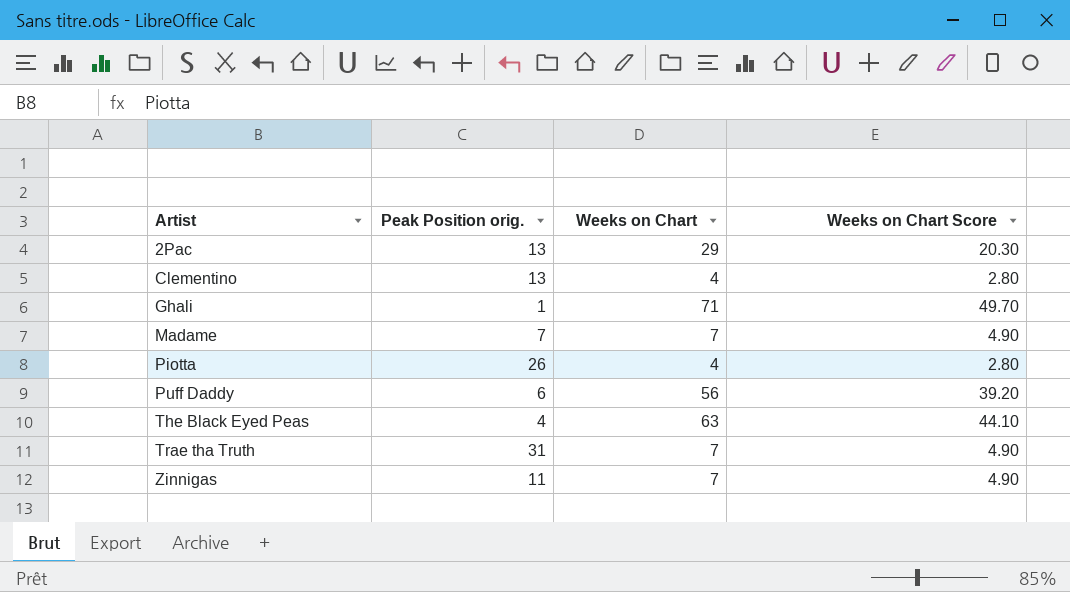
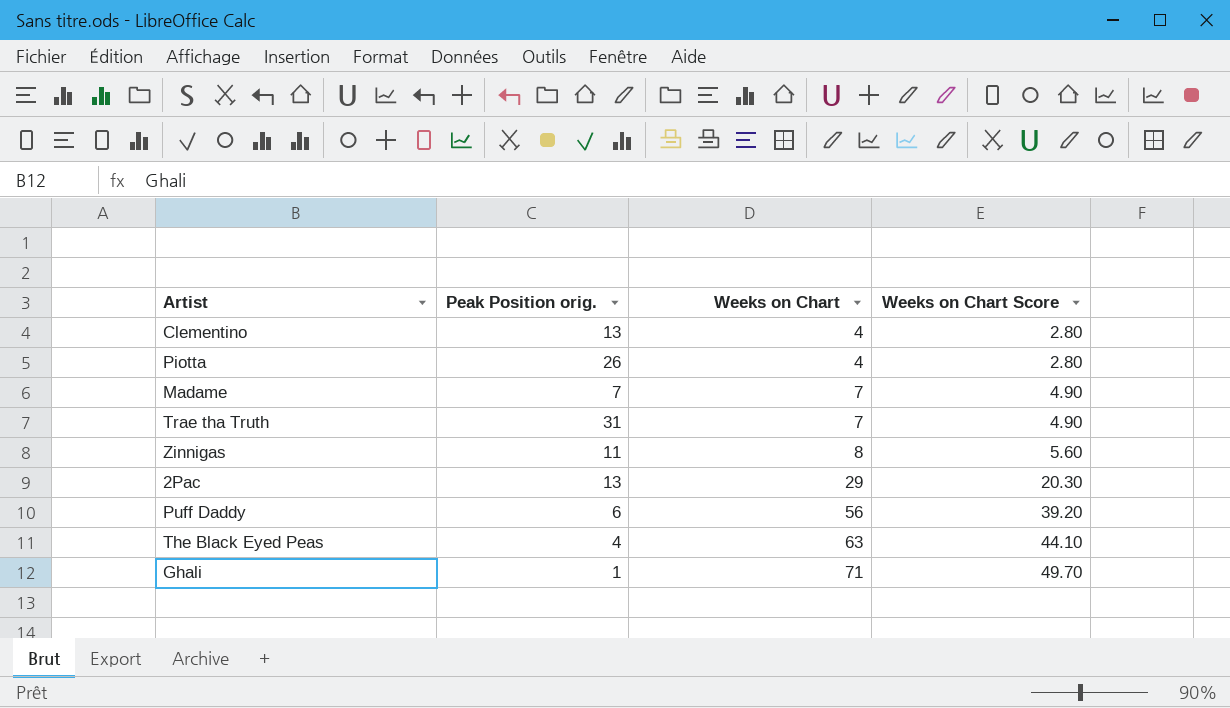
row order: Artist ascending -> Weeks on Chart ascending
Zinnigas | Weeks on Chart: 7 -> 8
Zinnigas | Weeks on Chart Score: 4.90 -> 5.60

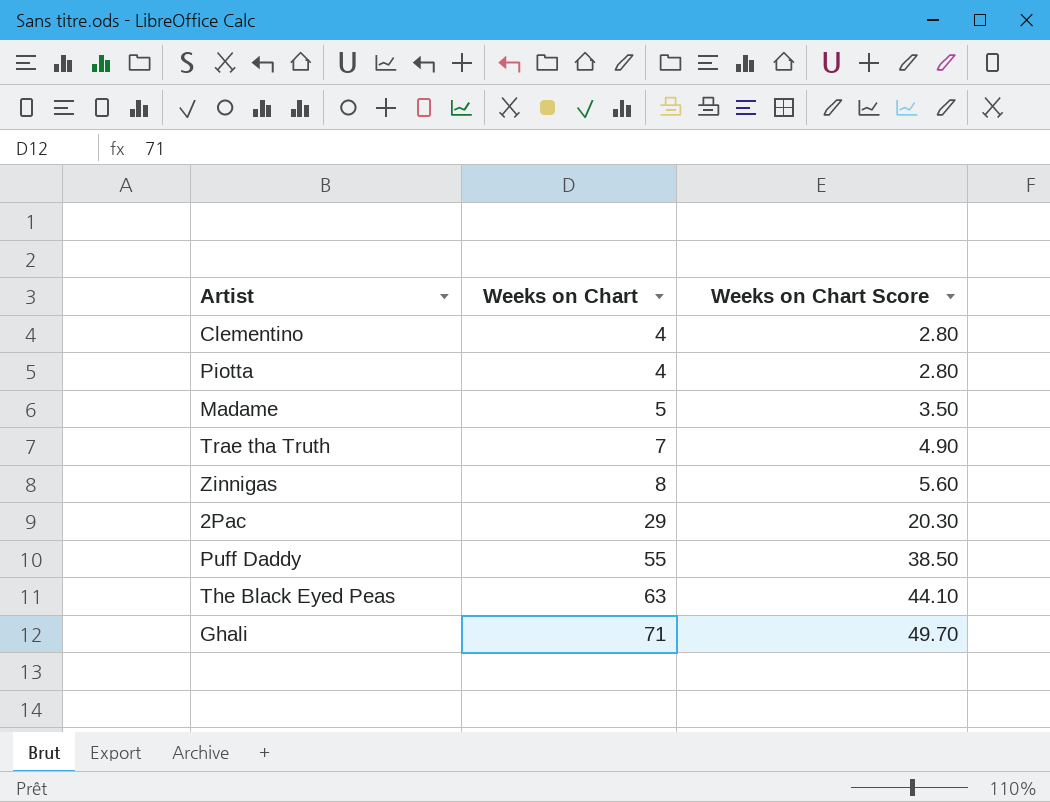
column Peak Position orig. | position: 2 -> none
Madame | Weeks on Chart: 7 -> 5
Madame | Weeks on Chart Score: 4.90 -> 3.50
Puff Daddy | Weeks on Chart: 56 -> 55
Puff Daddy | Weeks on Chart Score: 39.20 -> 38.50

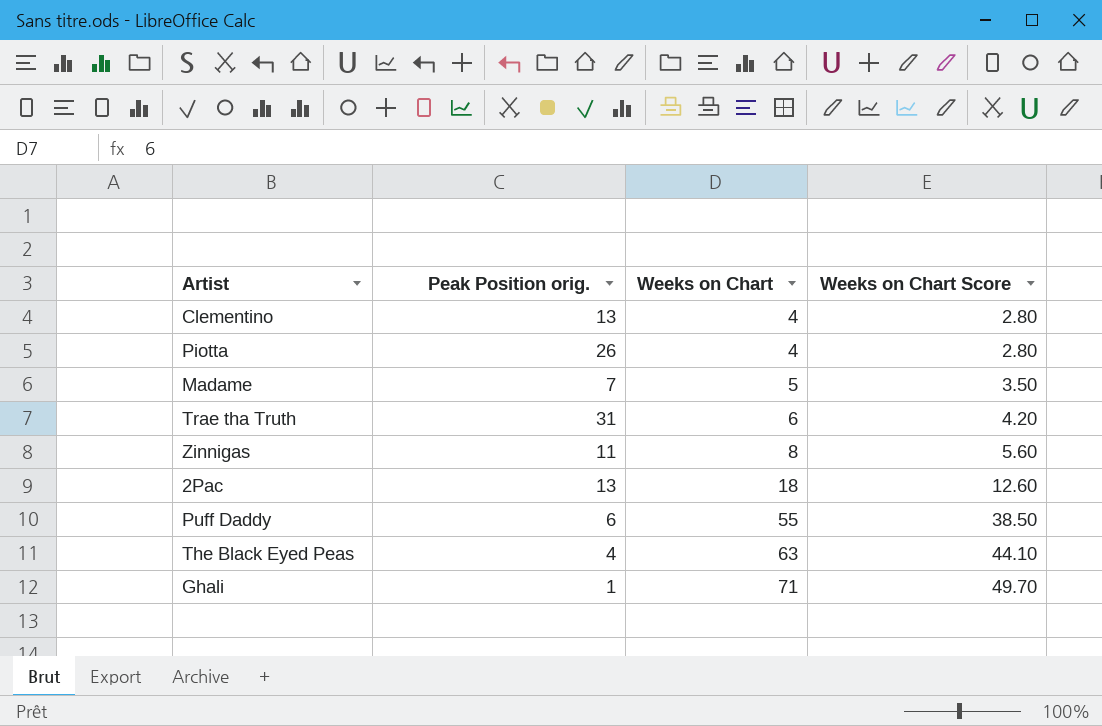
column Peak Position orig. | position: none -> 2
Trae tha Truth | Weeks on Chart: 7 -> 6
Trae tha Truth | Weeks on Chart Score: 4.90 -> 4.20
2Pac | Weeks on Chart: 29 -> 18
2Pac | Weeks on Chart Score: 20.30 -> 12.60

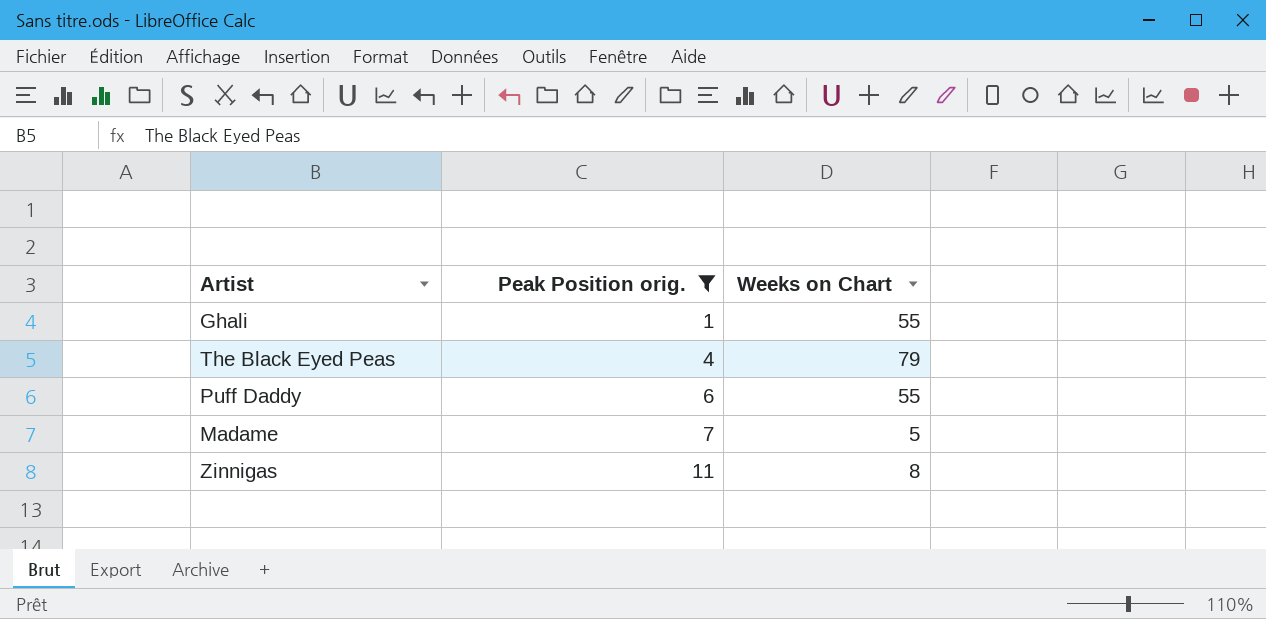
filter: none -> Peak Position orig. <= 11
row order: Weeks on Chart ascending -> Peak Position orig. ascending
column Weeks on Chart Score | formula: [Weeks on Chart] * 0.7 -> none
Ghali | Weeks on Chart: 71 -> 55
The Black Eyed Peas | Weeks on Chart: 63 -> 79

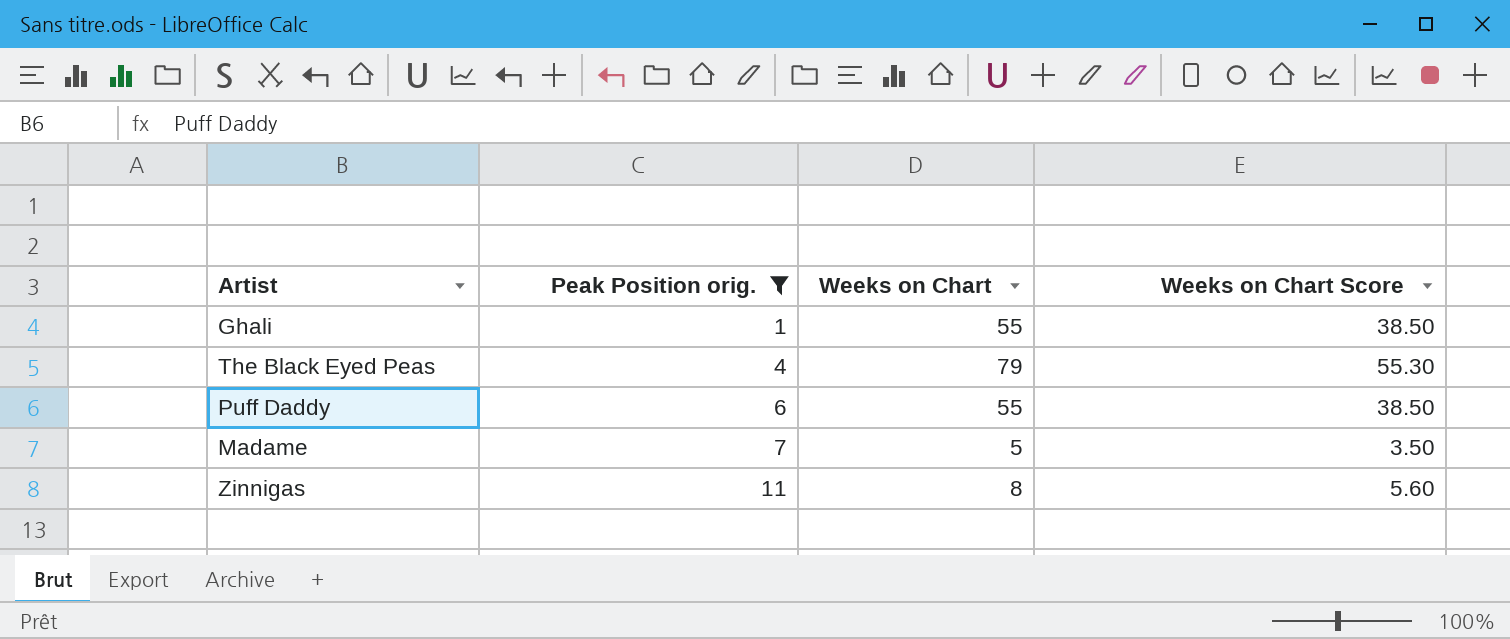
column Weeks on Chart Score | formula: none -> [Weeks on Chart] * 0.7

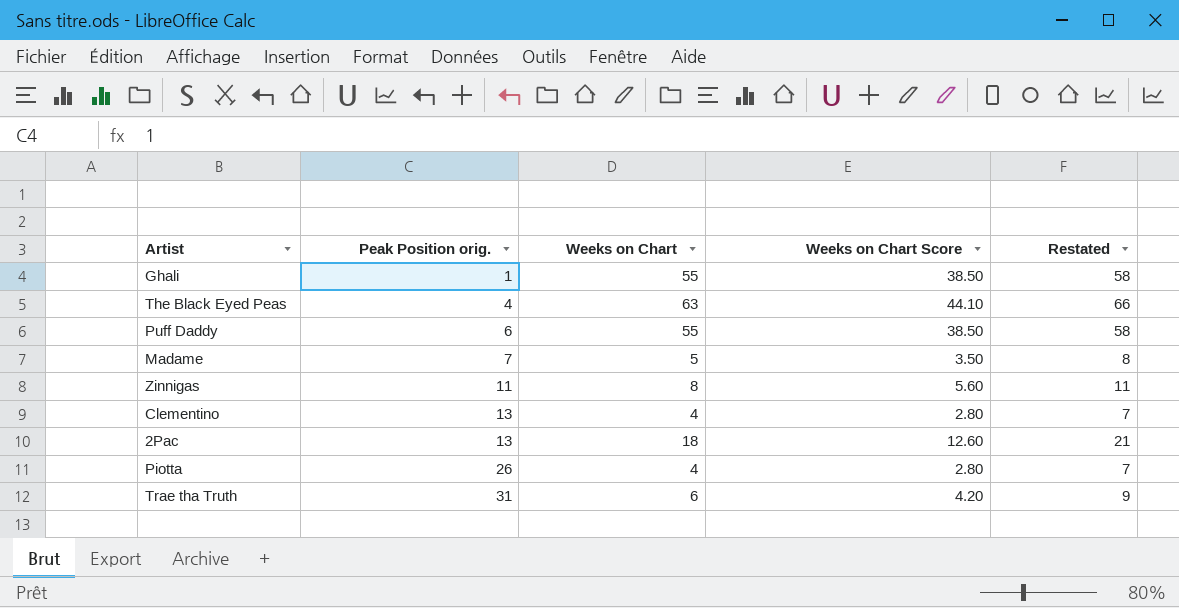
filter: Peak Position orig. <= 11 -> none
column Restated | formula: none -> [Weeks on Chart] + 3
The Black Eyed Peas | Weeks on Chart: 79 -> 63
The Black Eyed Peas | Weeks on Chart Score: 55.30 -> 44.10

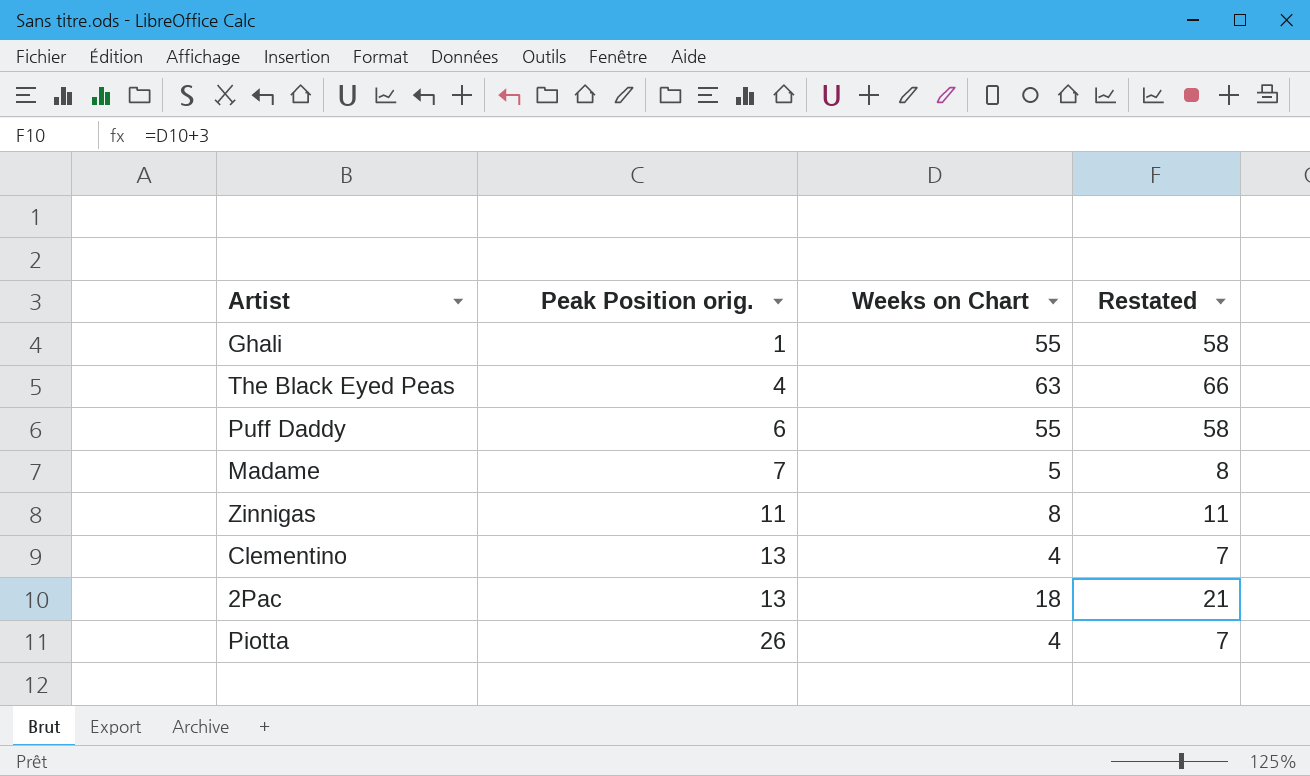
column Weeks on Chart Score | formula: [Weeks on Chart] * 0.7 -> none
row Trae tha Truth: 31 | 6 | 4.20 | 9 -> none

